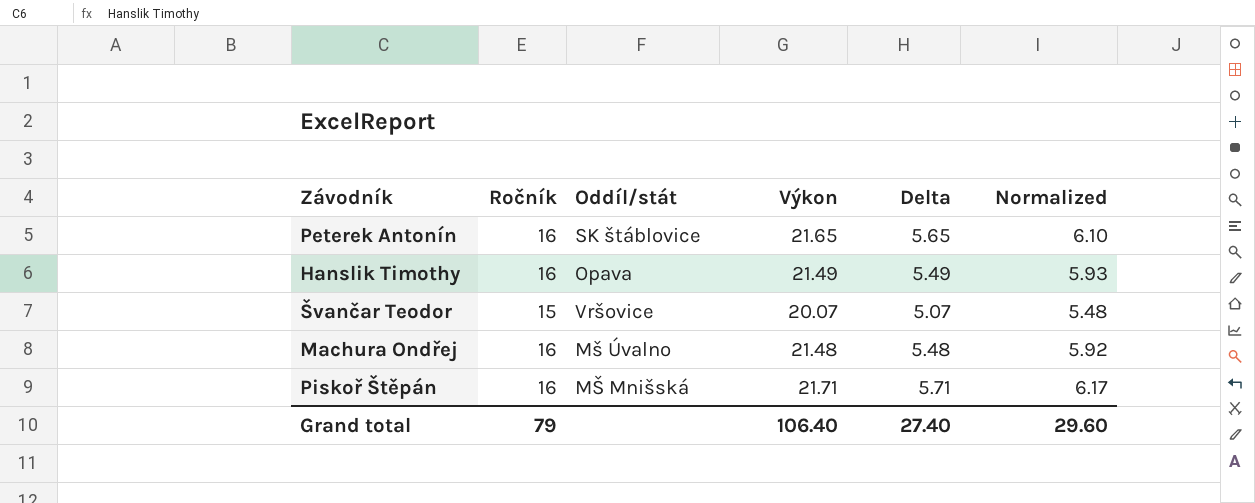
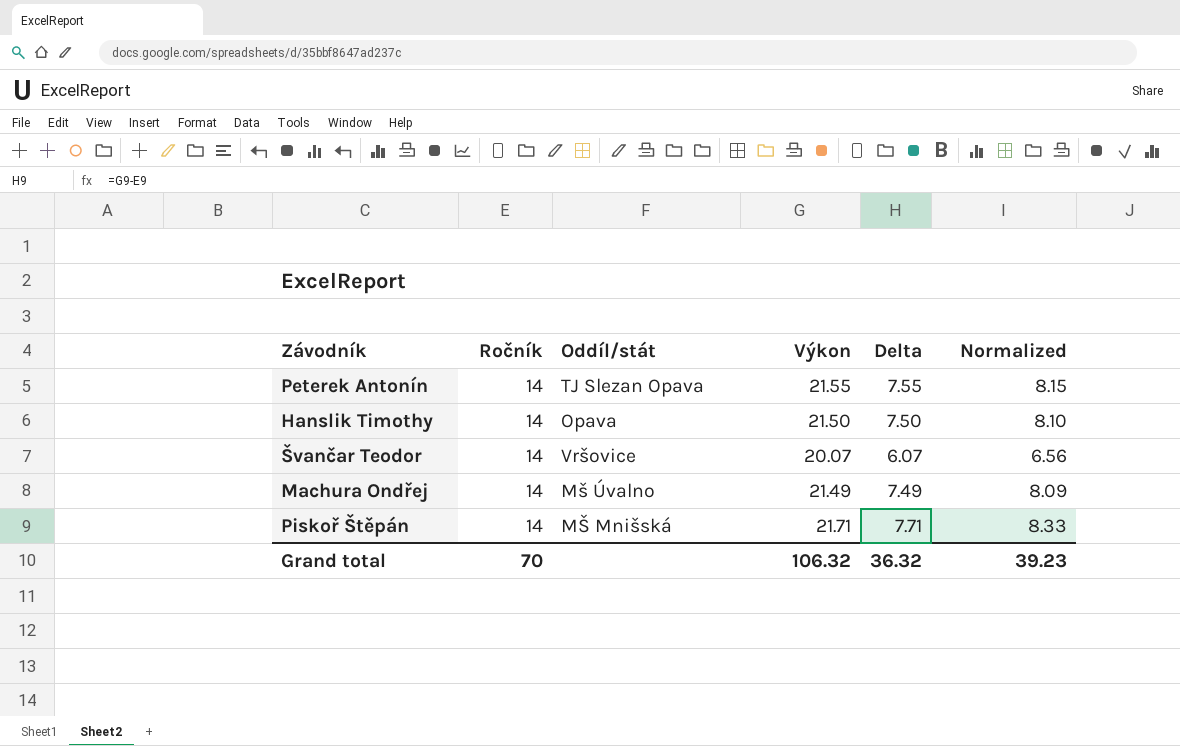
Peterek Antonín | Ročník: 16 -> 14
Peterek Antonín | Oddíl/stát: SK štáblovice -> TJ Slezan Opava
Peterek Antonín | Výkon: 21.65 -> 21.55
Peterek Antonín | Delta: 5.65 -> 7.55
Peterek Antonín | Normalized: 6.10 -> 8.15
Hanslik Timothy | Ročník: 16 -> 14
Hanslik Timothy | Výkon: 21.49 -> 21.50
Hanslik Timothy | Delta: 5.49 -> 7.50
Hanslik Timothy | Normalized: 5.93 -> 8.10
Švančar Teodor | Ročník: 15 -> 14
Švančar Teodor | Delta: 5.07 -> 6.07
Švančar Teodor | Normalized: 5.48 -> 6.56
Machura Ondřej | Ročník: 16 -> 14
Machura Ondřej | Výkon: 21.48 -> 21.49
Machura Ondřej | Delta: 5.48 -> 7.49
Machura Ondřej | Normalized: 5.92 -> 8.09
Piskoř Štěpán | Ročník: 16 -> 14
Piskoř Štěpán | Delta: 5.71 -> 7.71
Piskoř Štěpán | Normalized: 6.17 -> 8.33
Grand total | Ročník: 79 -> 70
Grand total | Výkon: 106.40 -> 106.32
Grand total | Delta: 27.40 -> 36.32
Grand total | Normalized: 29.60 -> 39.23

